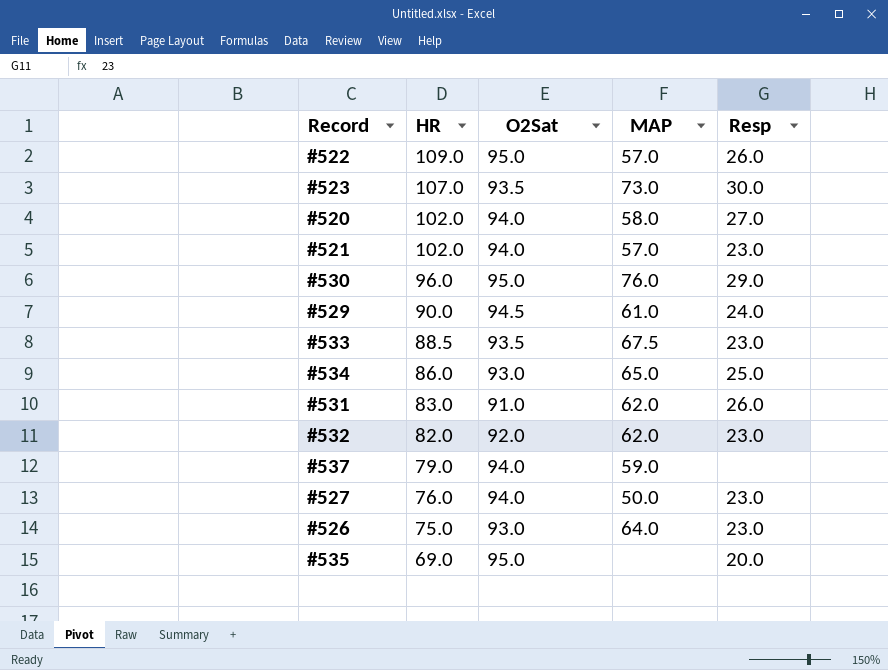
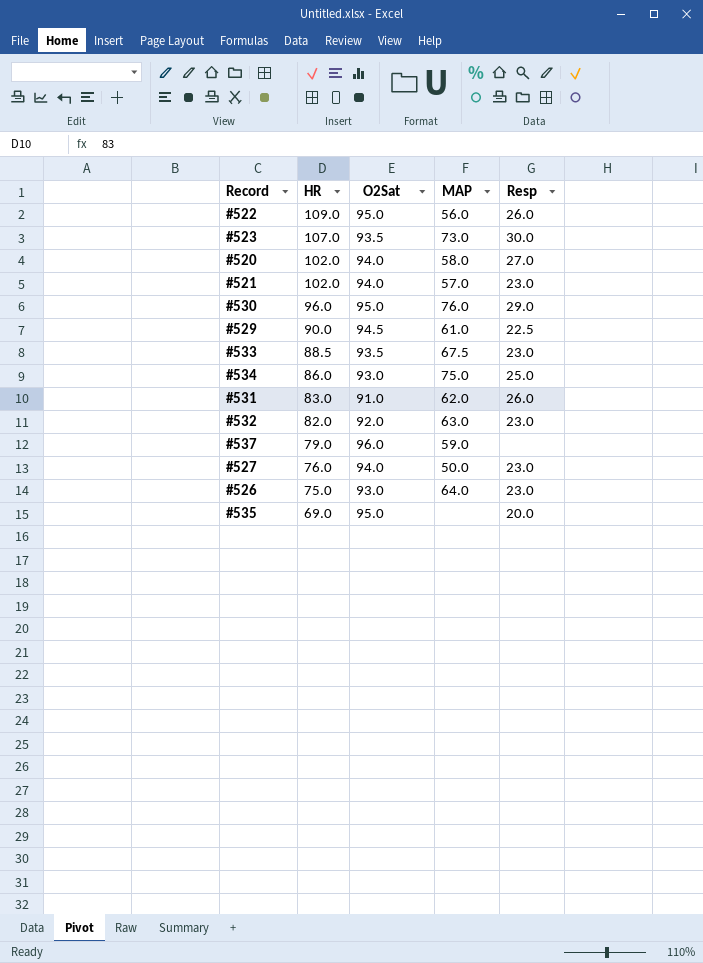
#522 | MAP: 57.0 -> 56.0
#529 | Resp: 24.0 -> 22.5
#534 | MAP: 65.0 -> 75.0
#532 | MAP: 62.0 -> 63.0
#537 | O2Sat: 94.0 -> 96.0

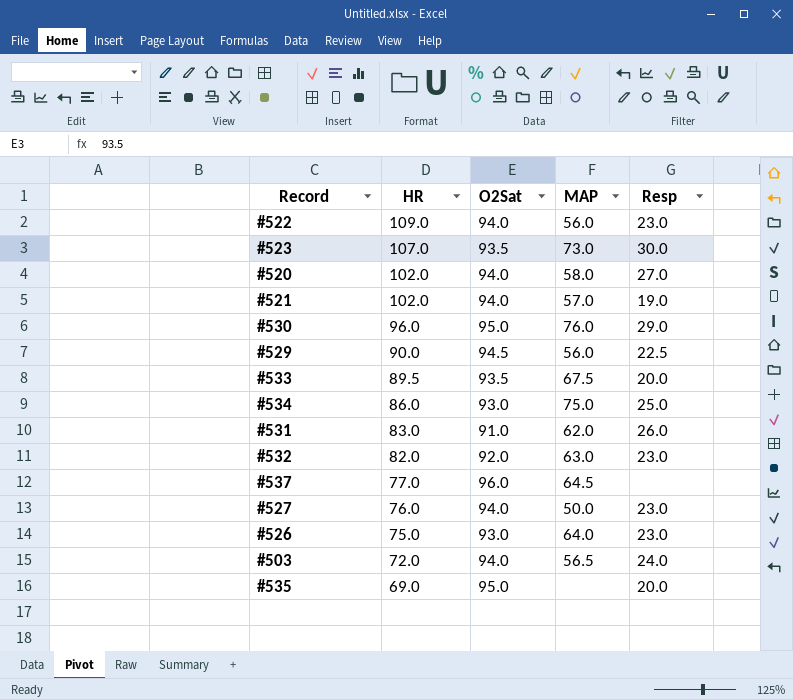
#522 | O2Sat: 95.0 -> 94.0
#522 | Resp: 26.0 -> 23.0
#521 | Resp: 23.0 -> 19.0
#529 | MAP: 61.0 -> 56.0
#533 | HR: 88.5 -> 89.5
#533 | Resp: 23.0 -> 20.0
#537 | HR: 79.0 -> 77.0
#537 | MAP: 59.0 -> 64.5
row #503: none -> 72.0 | 94.0 | 56.5 | 24.0

